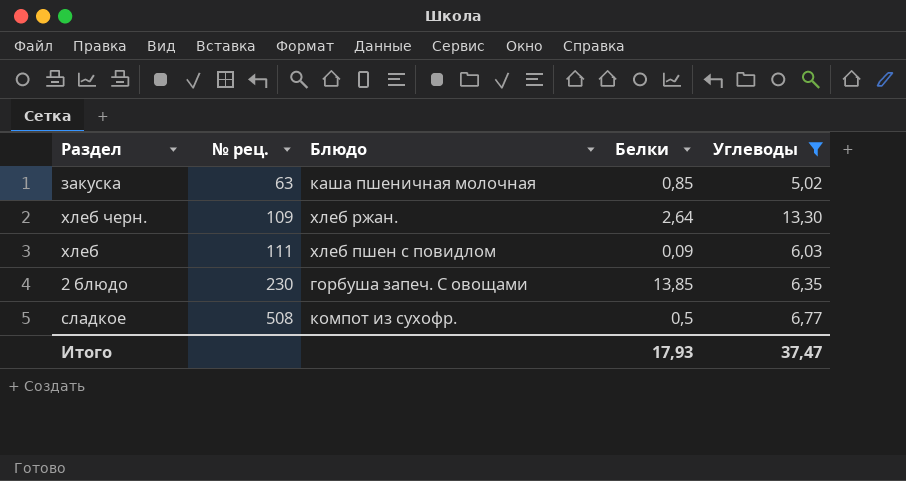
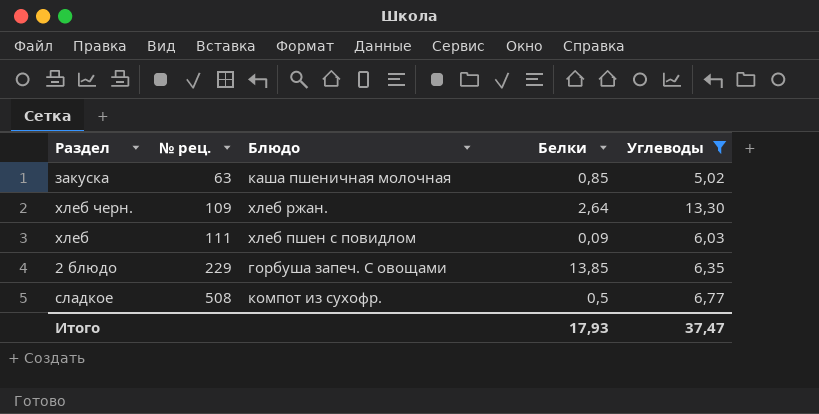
2 блюдо | № рец.: 230 -> 229

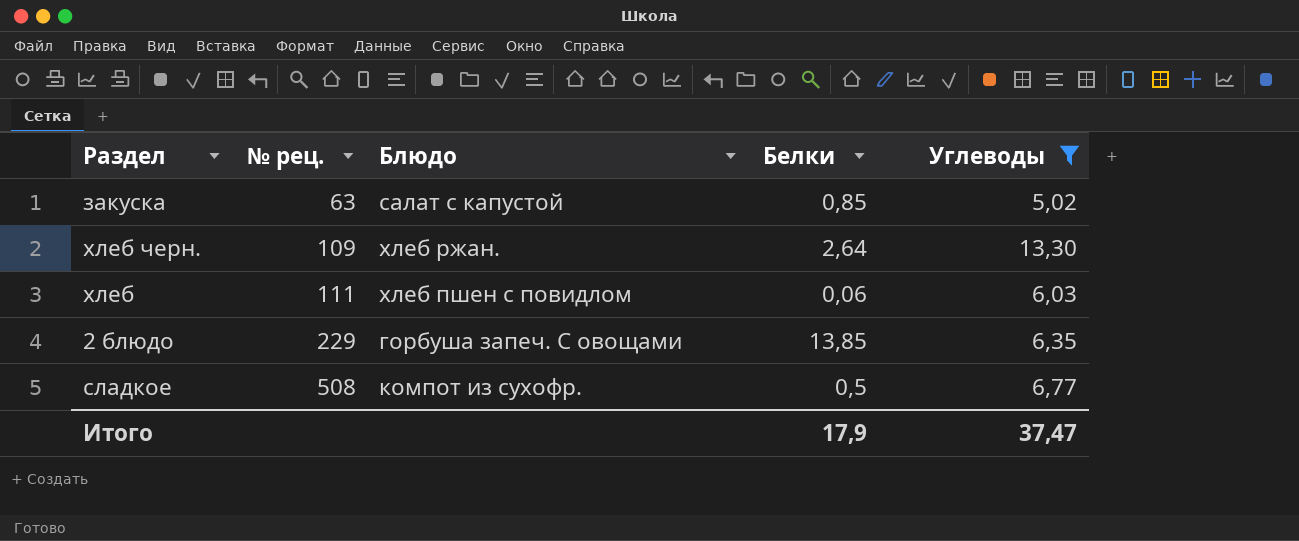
закуска | Блюдо: каша пшеничная молочная -> салат с капустой
хлеб | Белки: 0,09 -> 0,06
Итого | Белки: 17,93 -> 17,9

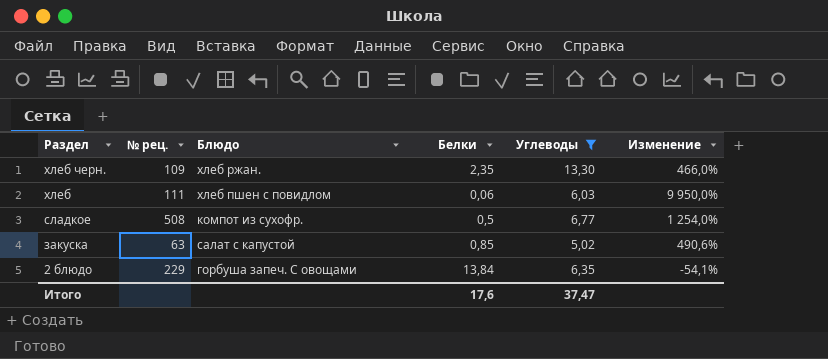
row order: № рец. ascending -> Раздел descending
column Изменение | formula: none -> ([Углеводы] - [Белки]) / [Белки]
хлеб черн. | Белки: 2,64 -> 2,35
2 блюдо | Белки: 13,85 -> 13,84
Итого | Белки: 17,9 -> 17,6

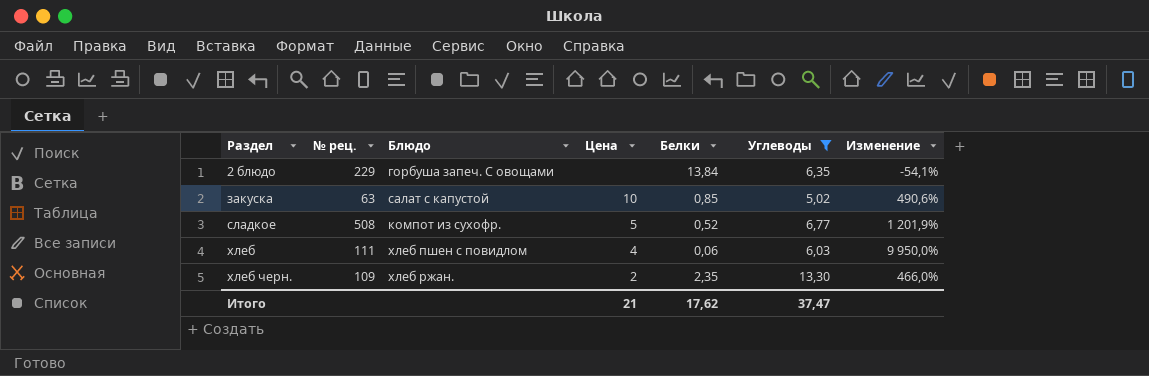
row order: Раздел descending -> Раздел ascending
column Цена | position: none -> 4
сладкое | Белки: 0,5 -> 0,52
сладкое | Изменение: 1 254,0% -> 1 201,9%
Итого | Белки: 17,6 -> 17,62

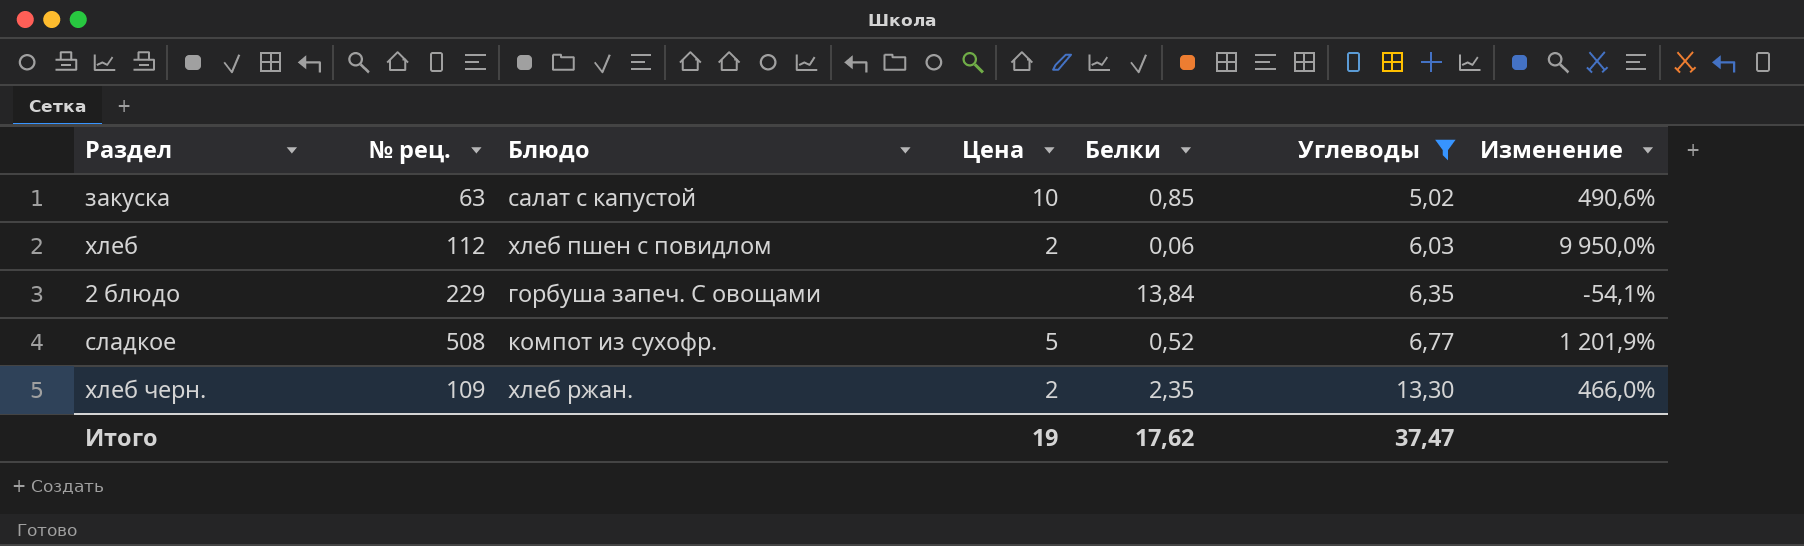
row order: Раздел ascending -> Углеводы ascending
хлеб | № рец.: 111 -> 112
хлеб | Цена: 4 -> 2
Итого | Цена: 21 -> 19

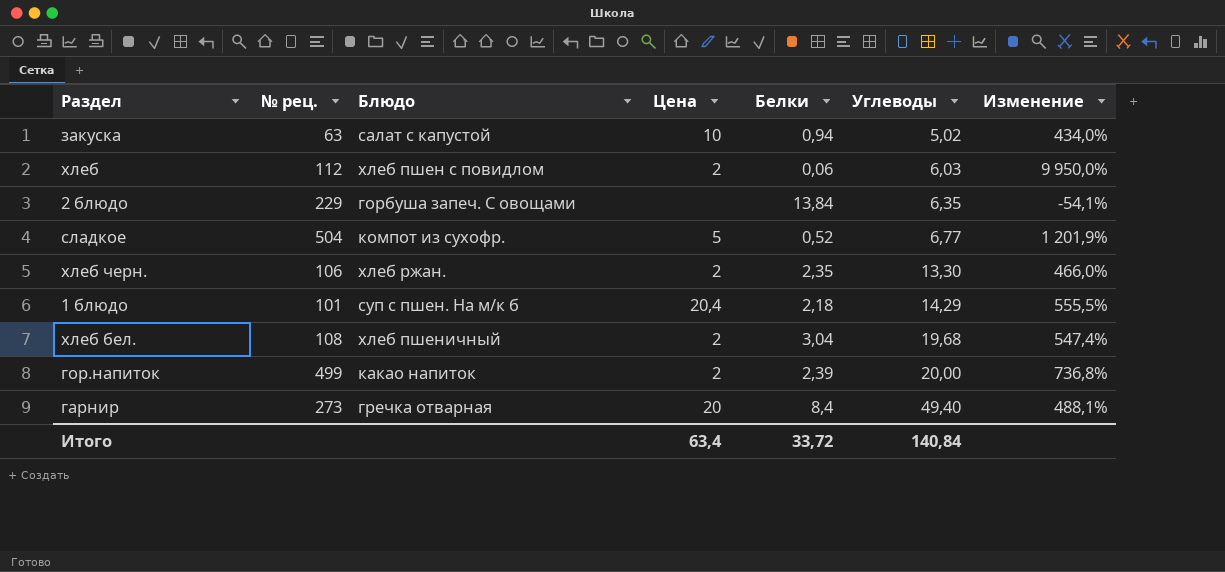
filter: Углеводы <= 13,30 -> none
закуска | Белки: 0,85 -> 0,94
закуска | Изменение: 490,6% -> 434,0%
сладкое | № рец.: 508 -> 504
хлеб черн. | № рец.: 109 -> 106
Итого | Цена: 19 -> 63,4
Итого | Белки: 17,62 -> 33,72
Итого | Углеводы: 37,47 -> 140,84

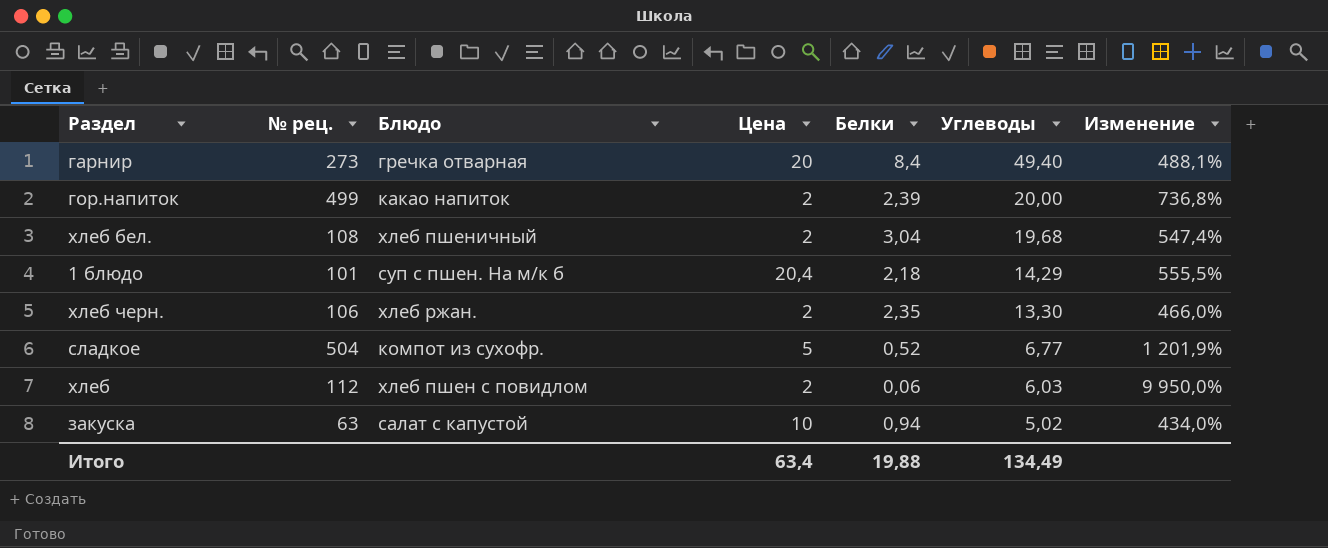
row order: Углеводы ascending -> Углеводы descending
row 2 блюдо: 229 | горбуша запеч. С овощами | none | 13,84 | 6,35 | -54,1% -> none
Итого | Белки: 33,72 -> 19,88
Итого | Углеводы: 140,84 -> 134,49

